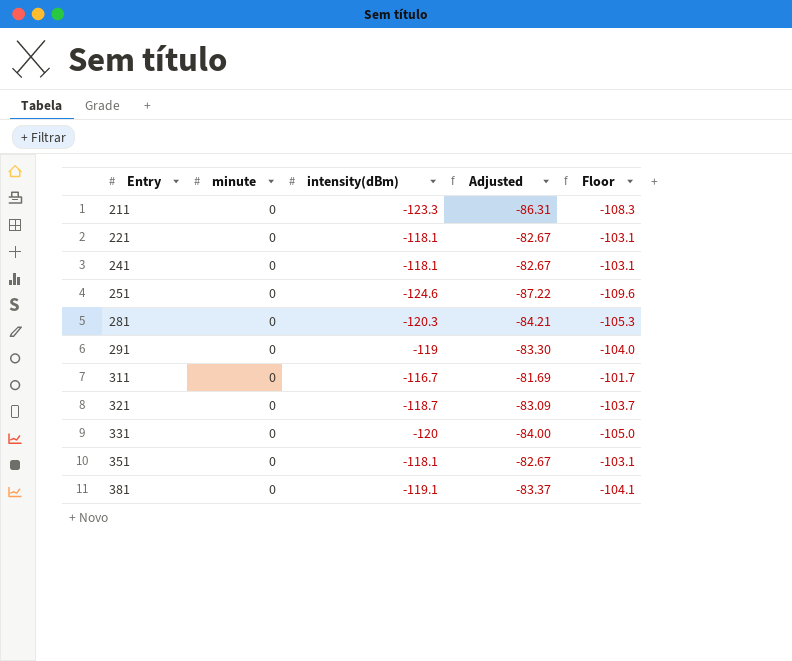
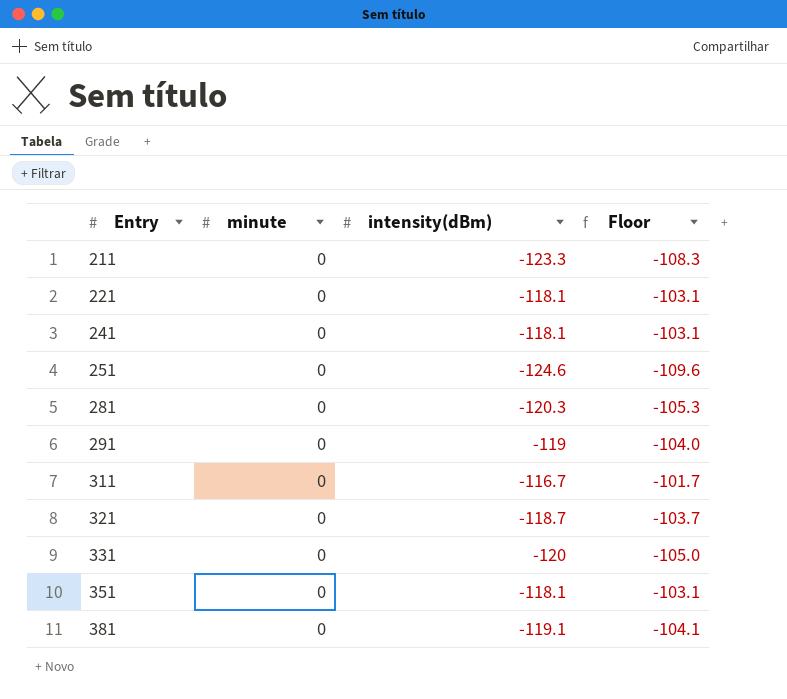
column Adjusted | formula: [intensity(dBm)] * 0.7 -> none

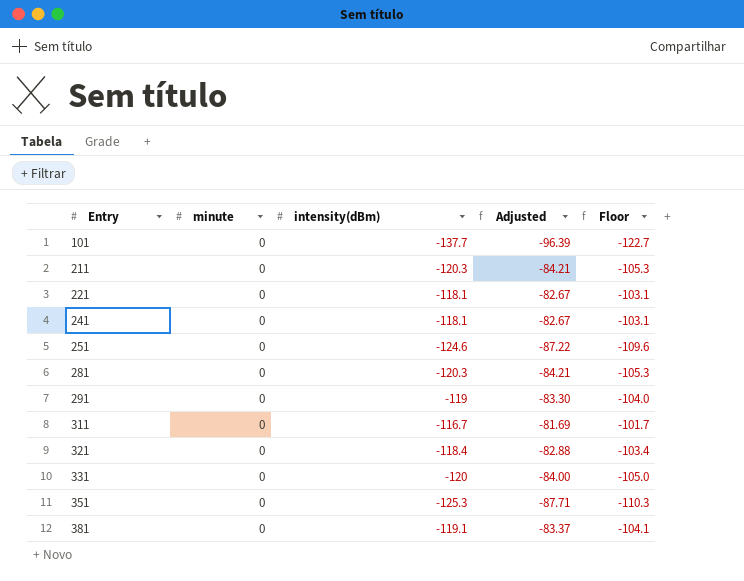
column Adjusted | formula: none -> [intensity(dBm)] * 0.7
row 101: none -> 0 | -137.7 | -96.39 | -122.7
211 | intensity(dBm): -123.3 -> -120.3
211 | Floor: -108.3 -> -105.3
321 | intensity(dBm): -118.7 -> -118.4
321 | Floor: -103.7 -> -103.4
351 | intensity(dBm): -118.1 -> -125.3
351 | Floor: -103.1 -> -110.3

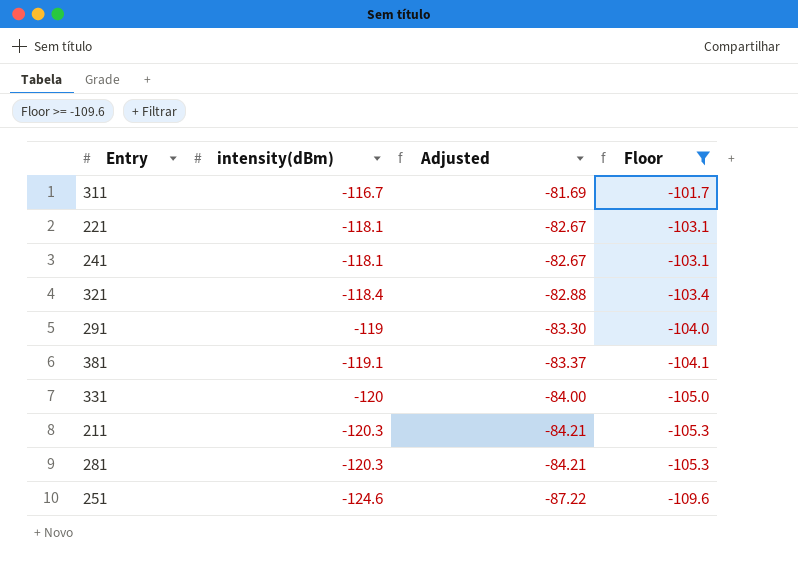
filter: none -> Floor >= -109.6
row order: Entry ascending -> intensity(dBm) descending
column minute | position: 2 -> none

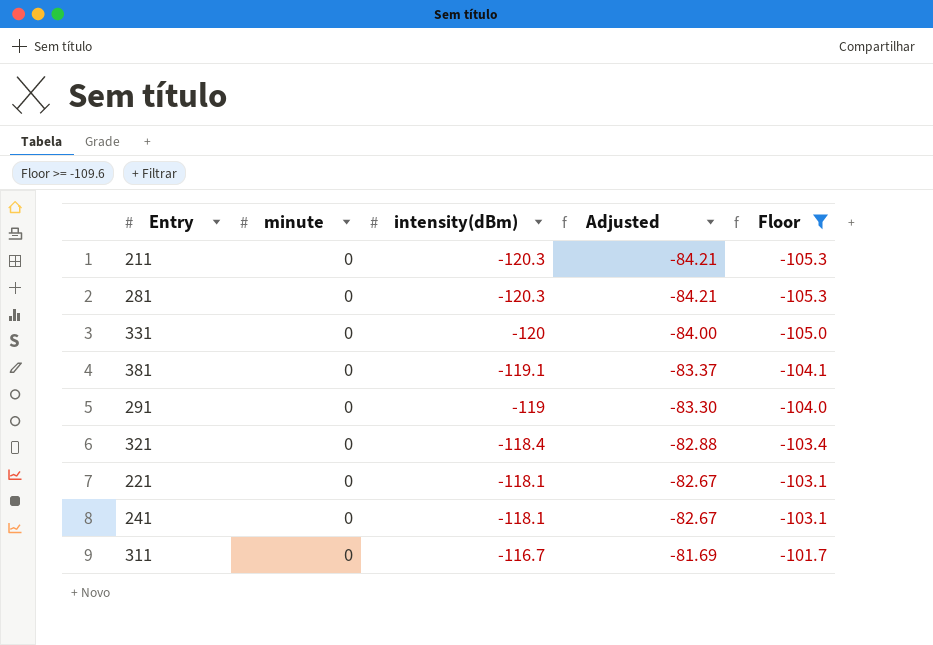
row order: intensity(dBm) descending -> intensity(dBm) ascending
column minute | position: none -> 2
row 251: -124.6 | -87.22 | -109.6 -> none

